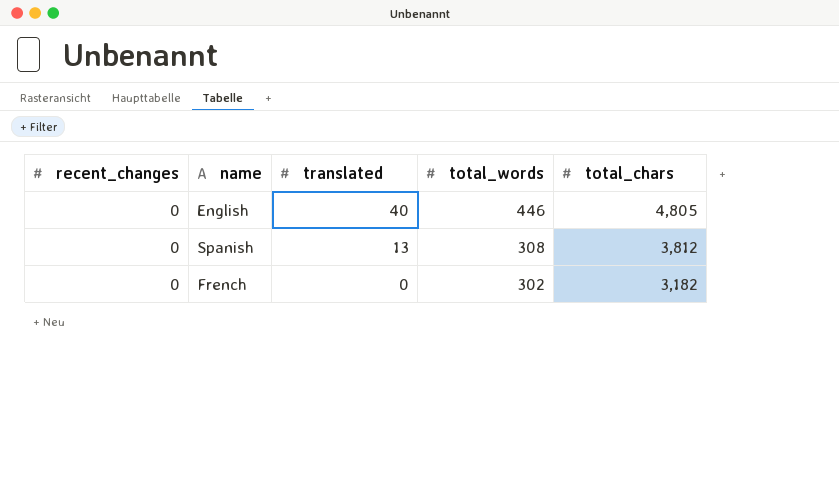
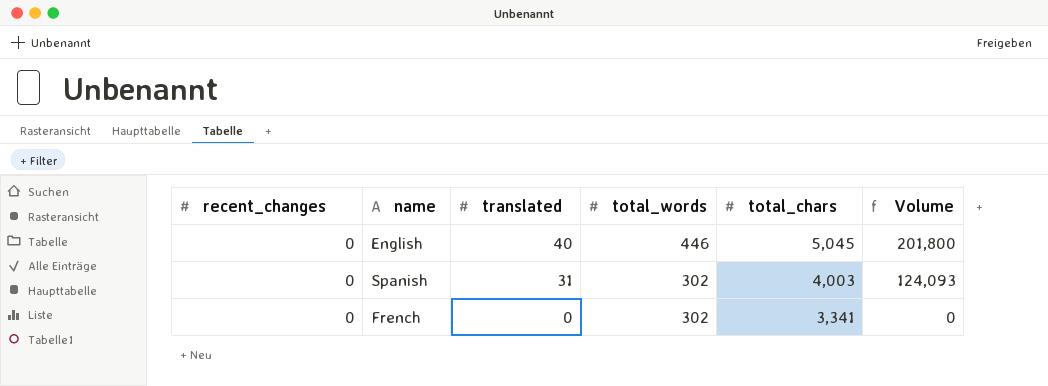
column Volume | formula: none -> [translated] * [total_chars]
English | total_chars: 4,805 -> 5,045
Spanish | translated: 13 -> 31
Spanish | total_words: 308 -> 302
Spanish | total_chars: 3,812 -> 4,003
French | total_chars: 3,182 -> 3,341

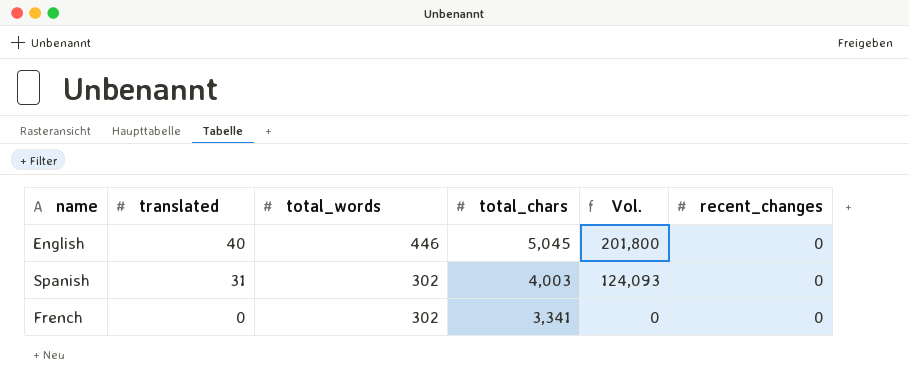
column name: Volume -> Vol.
column recent_changes | position: 1 -> 6

